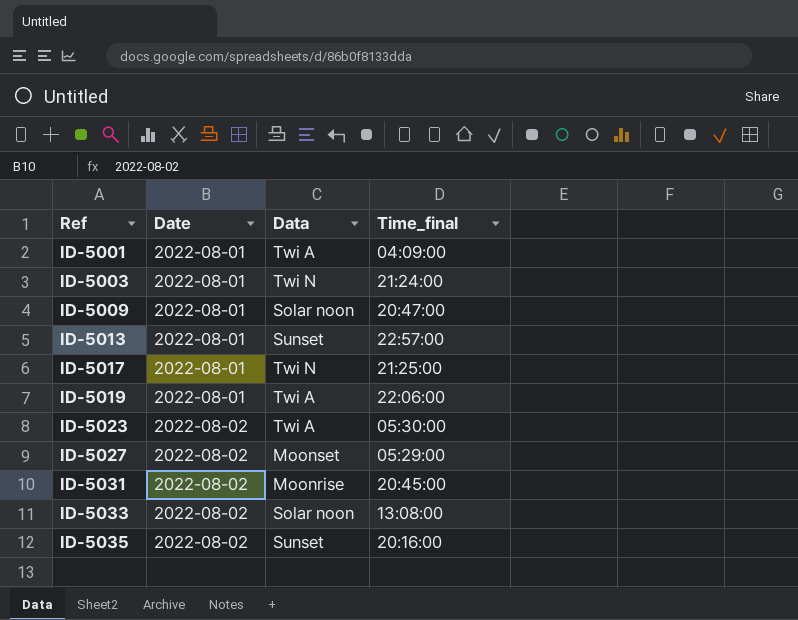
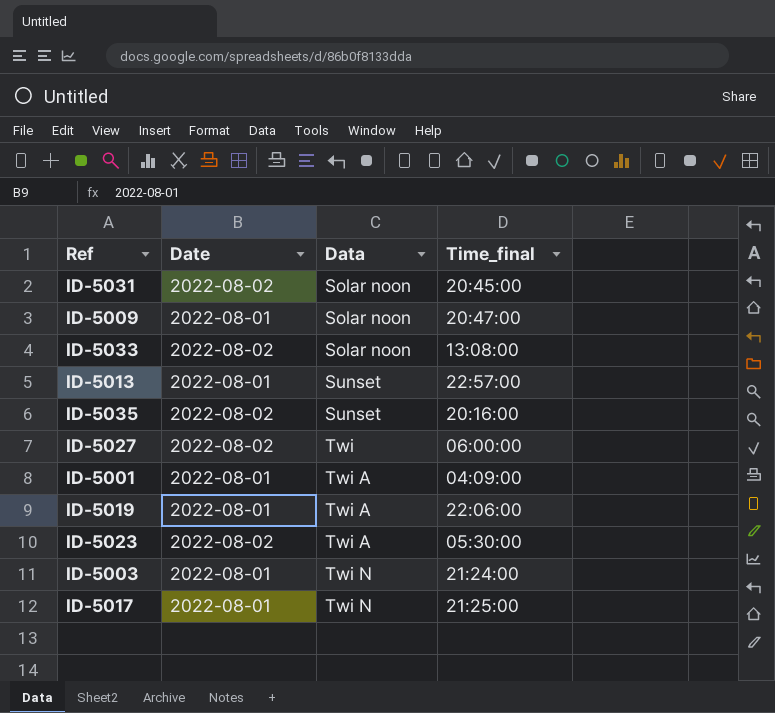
row order: Ref ascending -> Data ascending
ID-5031 | Data: Moonrise -> Solar noon
ID-5027 | Data: Moonset -> Twi
ID-5027 | Time_final: 05:29:00 -> 06:00:00

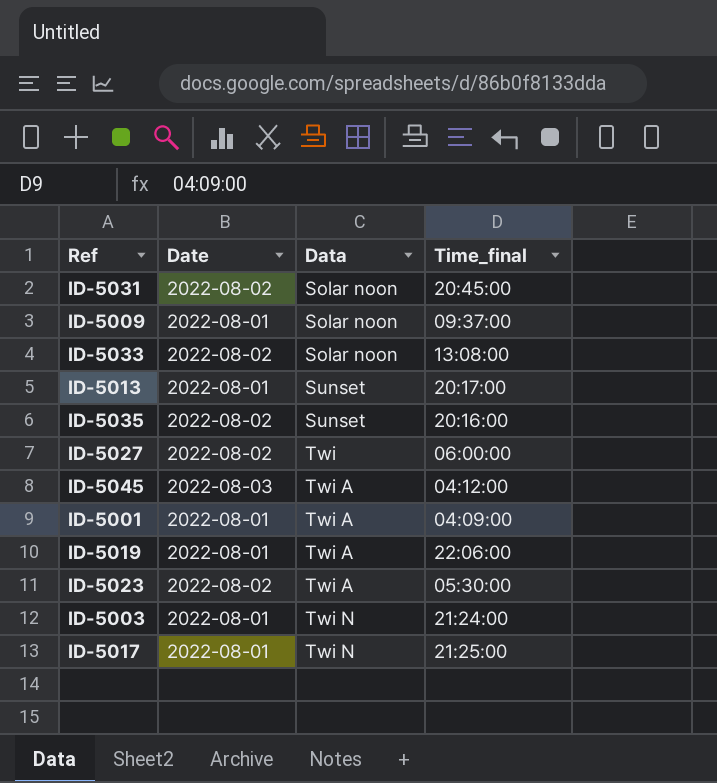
ID-5009 | Time_final: 20:47:00 -> 09:37:00
ID-5013 | Time_final: 22:57:00 -> 20:17:00
row ID-5045: none -> 2022-08-03 | Twi A | 04:12:00

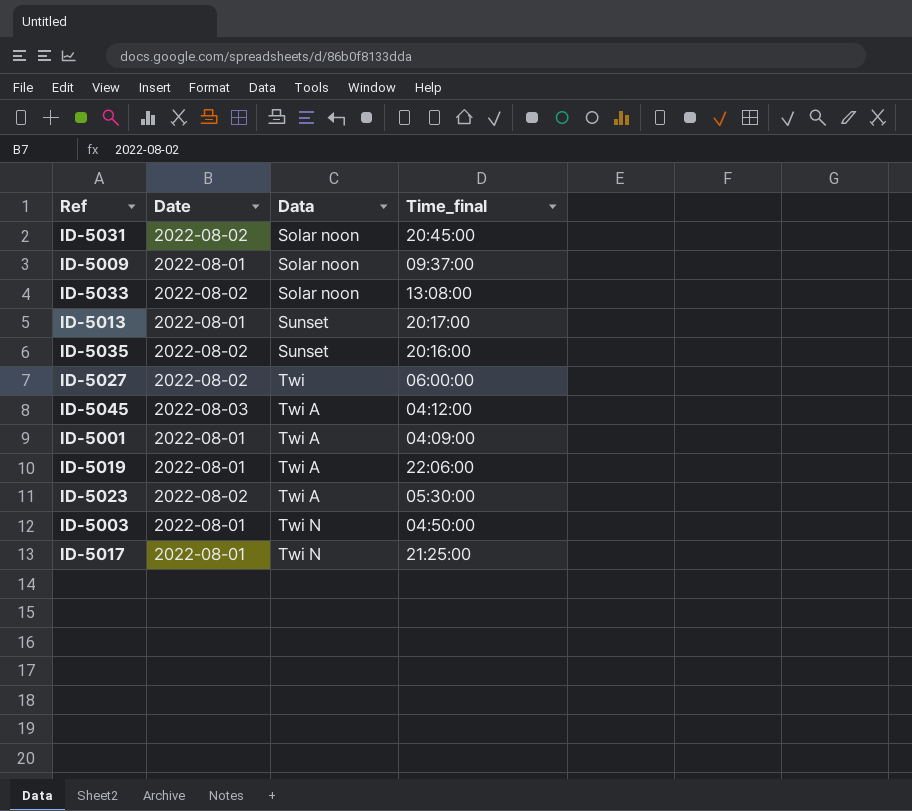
ID-5003 | Time_final: 21:24:00 -> 04:50:00

